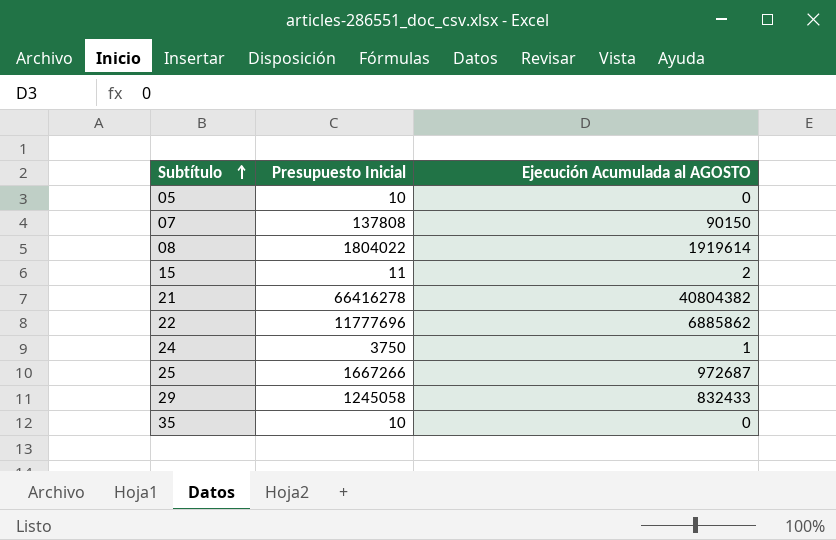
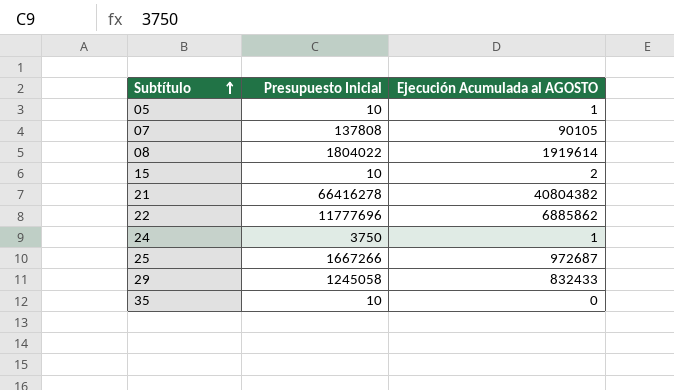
05 | Ejecución Acumulada al AGOSTO: 0 -> 1
07 | Ejecución Acumulada al AGOSTO: 90150 -> 90105
15 | Presupuesto Inicial: 11 -> 10

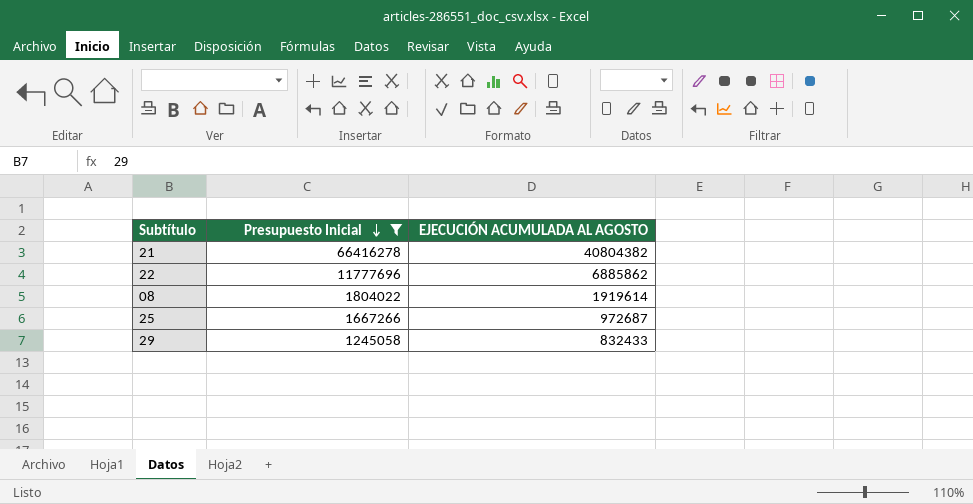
filter: none -> Presupuesto Inicial >= 1245058
row order: Subtítulo ascending -> Presupuesto Inicial descending
column name: Ejecución Acumulada al AGOSTO -> EJECUCIÓN ACUMULADA AL AGOSTO

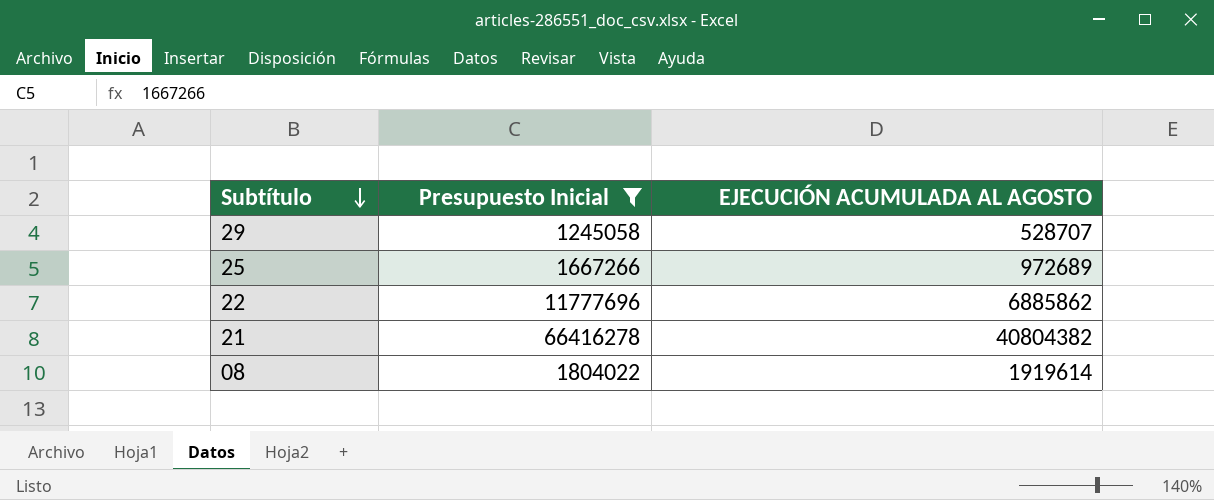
row order: Presupuesto Inicial descending -> Subtítulo descending
29 | EJECUCIÓN ACUMULADA AL AGOSTO: 832433 -> 528707
25 | EJECUCIÓN ACUMULADA AL AGOSTO: 972687 -> 972689

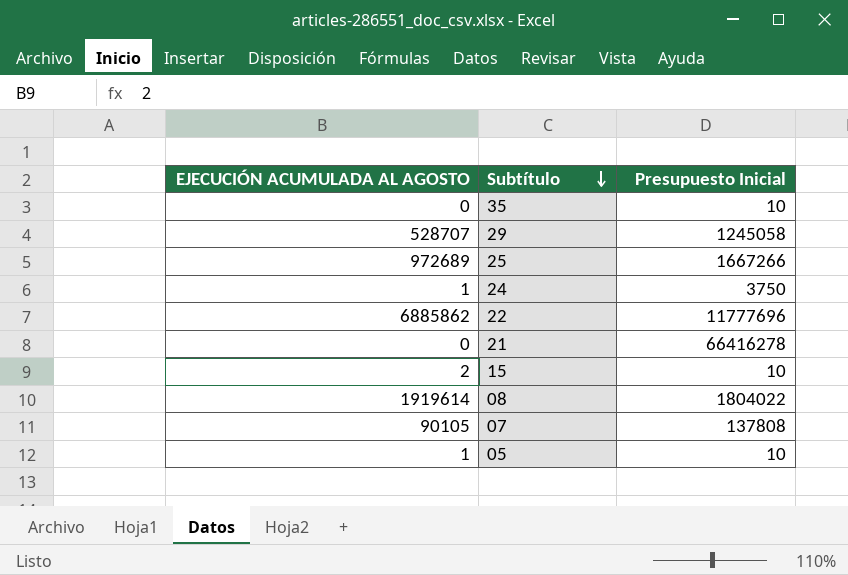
filter: Presupuesto Inicial >= 1245058 -> none
column EJECUCIÓN ACUMULADA AL AGOSTO | position: 3 -> 1
21 | EJECUCIÓN ACUMULADA AL AGOSTO: 40804382 -> 0

